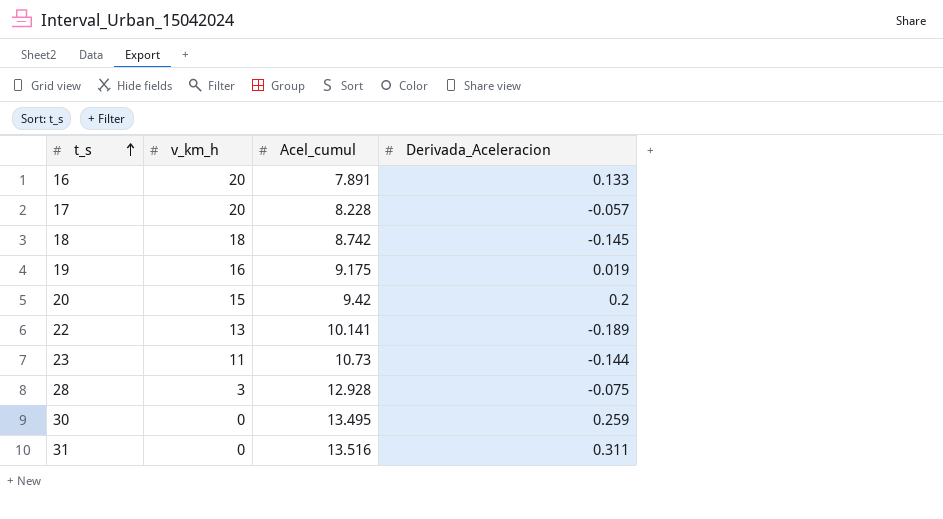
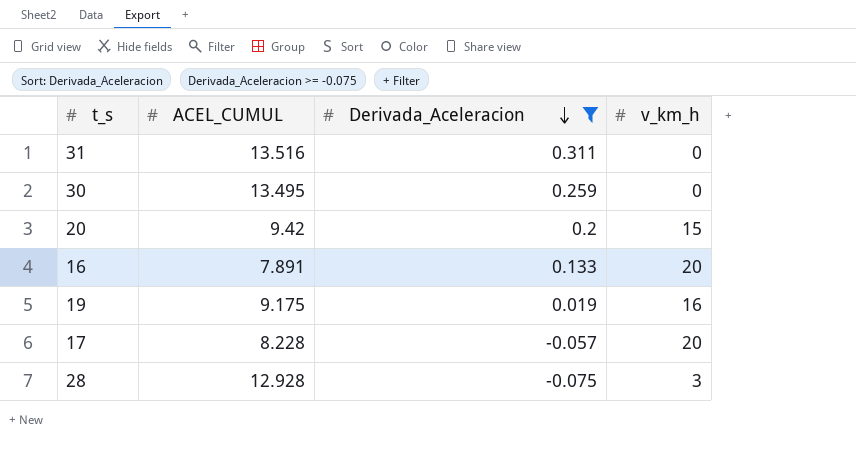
filter: none -> Derivada_Aceleracion >= -0.075
row order: t_s ascending -> Derivada_Aceleracion descending
column name: Acel_cumul -> ACEL_CUMUL
column v_km_h | position: 2 -> 4

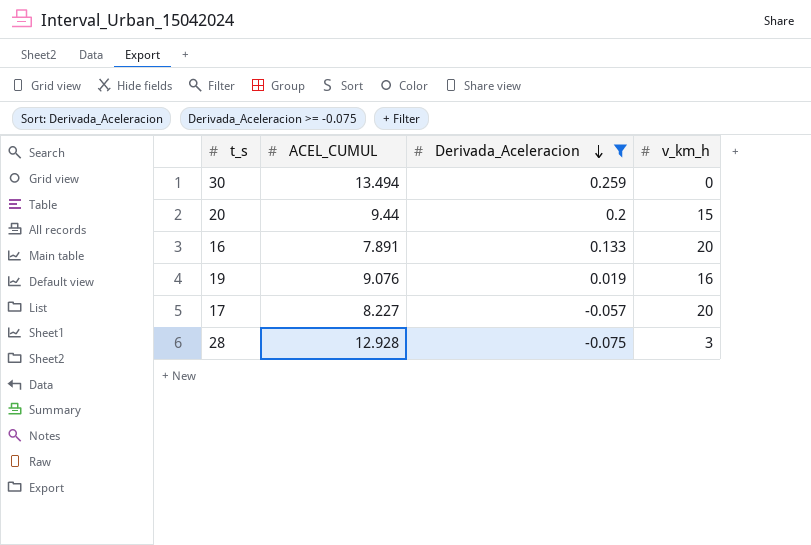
row 31: 13.516 | 0.311 | 0 -> none
30 | ACEL_CUMUL: 13.495 -> 13.494
20 | ACEL_CUMUL: 9.42 -> 9.44
19 | ACEL_CUMUL: 9.175 -> 9.076
17 | ACEL_CUMUL: 8.228 -> 8.227

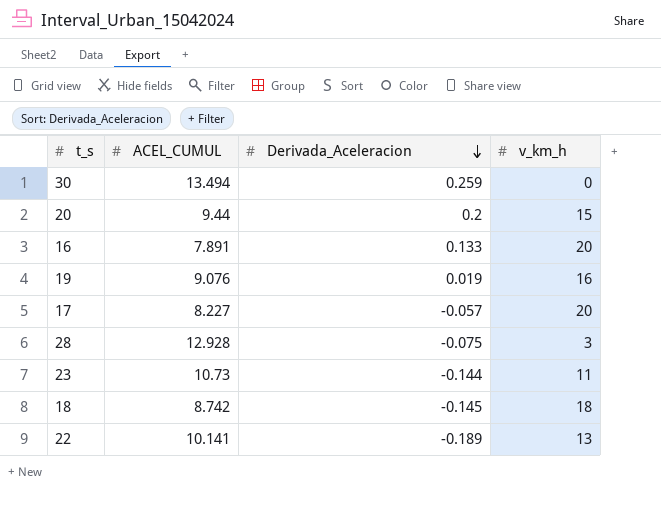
filter: Derivada_Aceleracion >= -0.075 -> none

